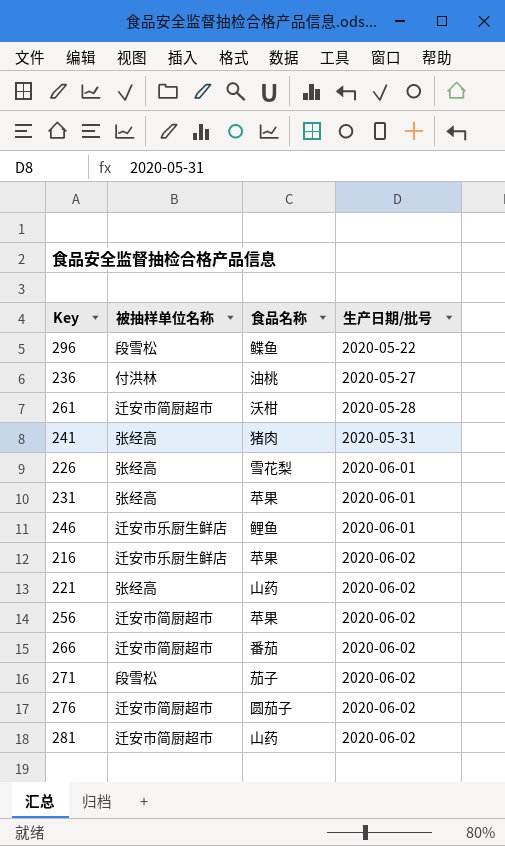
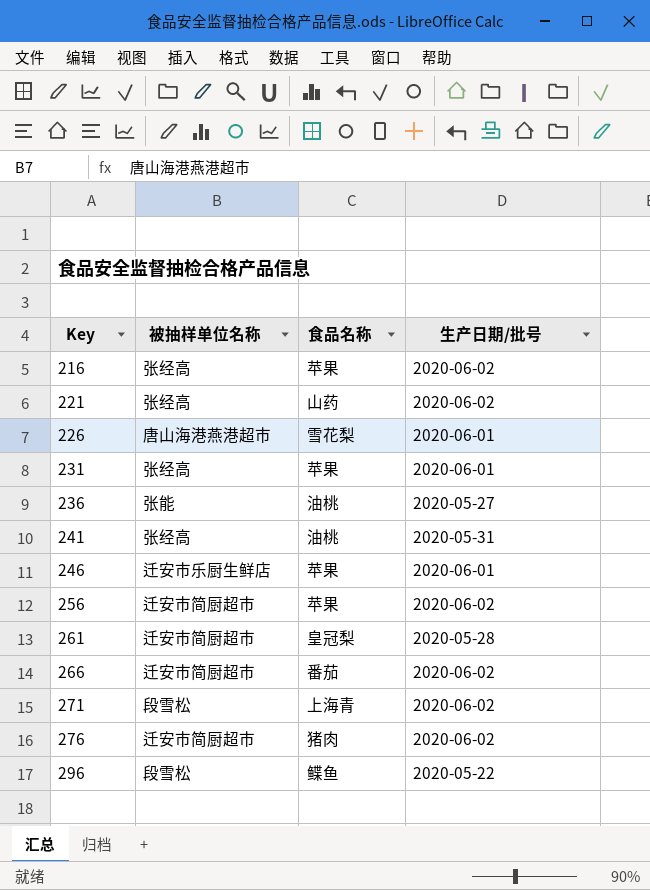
row order: 生产日期/批号 ascending -> Key ascending
row 281: 迁安市简厨超市 | 山药 | 2020-06-02 -> none
216 | 被抽样单位名称: 迁安市乐厨生鲜店 -> 张经高
226 | 被抽样单位名称: 张经高 -> 唐山海港燕港超市
236 | 被抽样单位名称: 付洪林 -> 张能
241 | 食品名称: 猪肉 -> 油桃
246 | 食品名称: 鲤鱼 -> 苹果
261 | 食品名称: 沃柑 -> 皇冠梨
271 | 食品名称: 茄子 -> 上海青
276 | 食品名称: 圆茄子 -> 猪肉

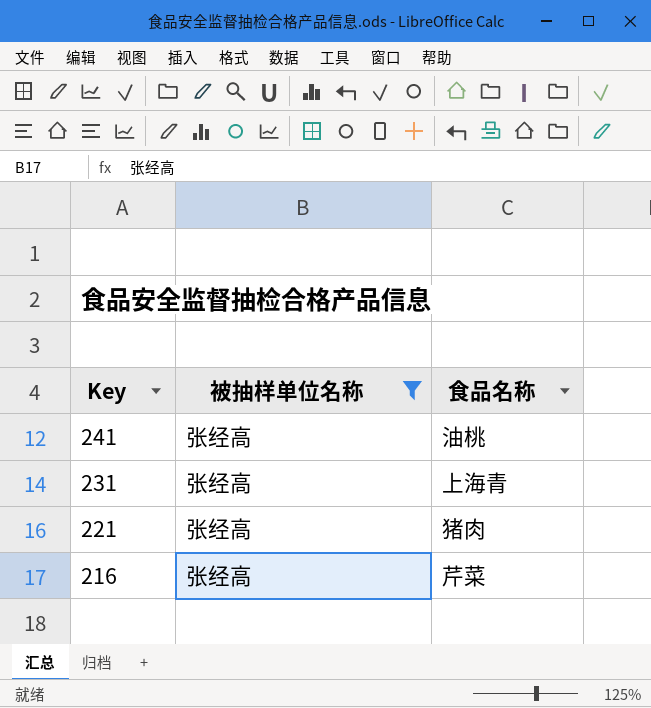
filter: none -> 被抽样单位名称 = 张经高
row order: Key ascending -> Key descending
column 生产日期/批号 | position: 4 -> none
231 | 食品名称: 苹果 -> 上海青
221 | 食品名称: 山药 -> 猪肉
216 | 食品名称: 苹果 -> 芹菜

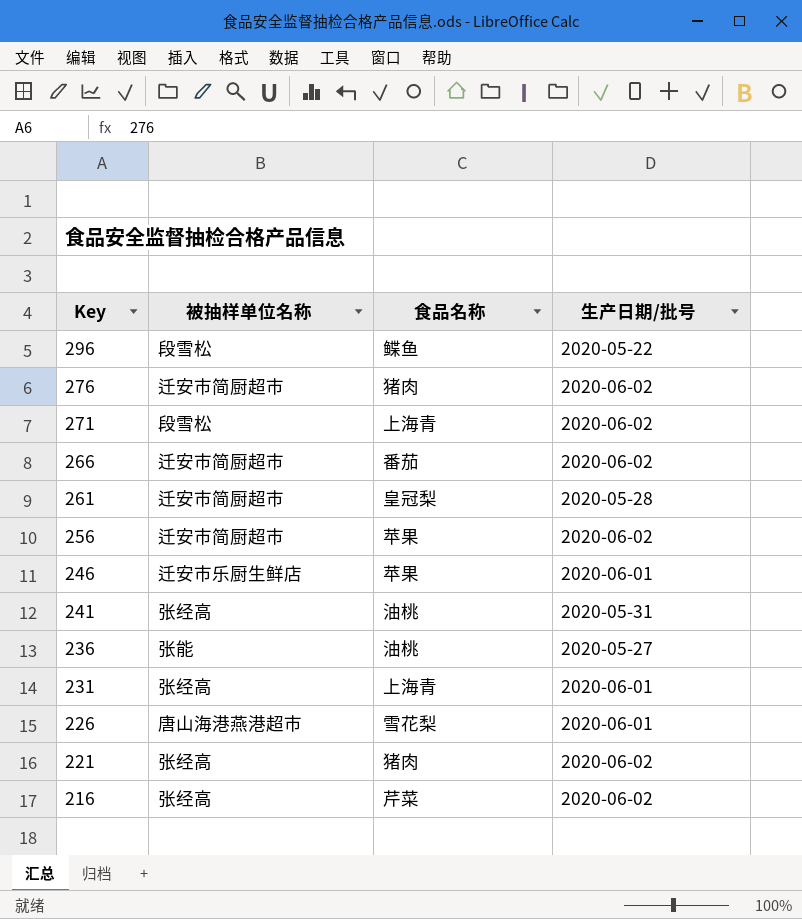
filter: 被抽样单位名称 = 张经高 -> none
column 生产日期/批号 | position: none -> 4

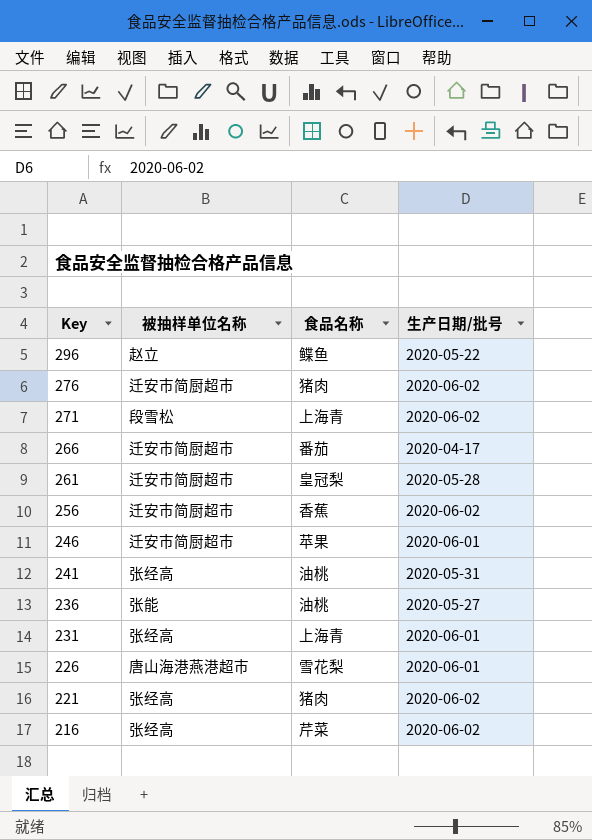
296 | 被抽样单位名称: 段雪松 -> 赵立
266 | 生产日期/批号: 2020-06-02 -> 2020-04-17
256 | 食品名称: 苹果 -> 香蕉
246 | 被抽样单位名称: 迁安市乐厨生鲜店 -> 迁安市简厨超市

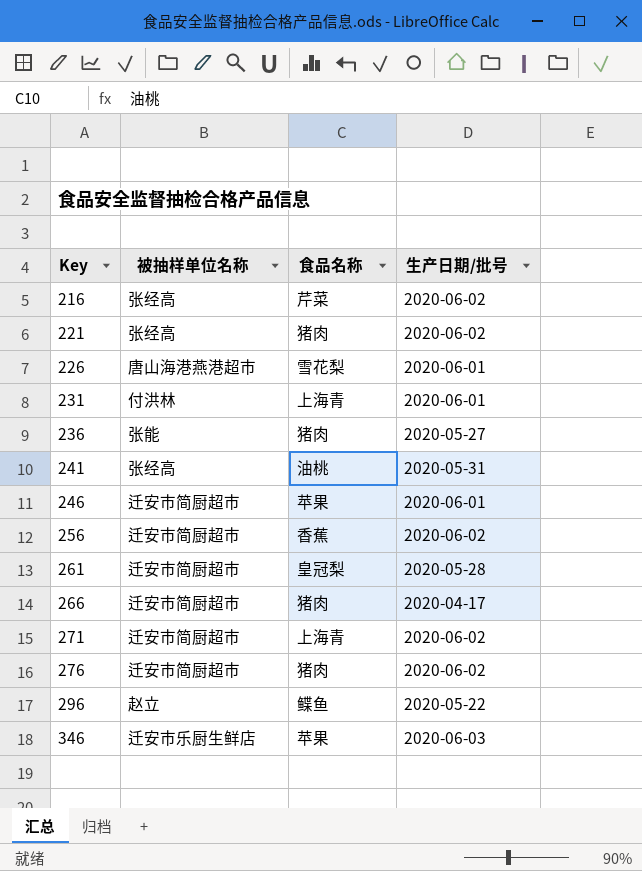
row order: Key descending -> Key ascending
231 | 被抽样单位名称: 张经高 -> 付洪林
236 | 食品名称: 油桃 -> 猪肉
266 | 食品名称: 番茄 -> 猪肉
271 | 被抽样单位名称: 段雪松 -> 迁安市简厨超市
row 346: none -> 迁安市乐厨生鲜店 | 苹果 | 2020-06-03

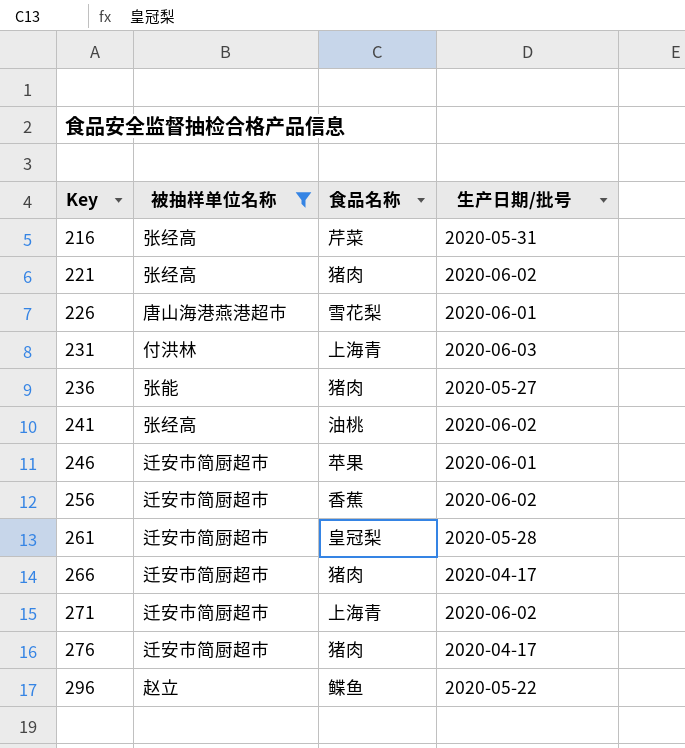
filter: none -> 被抽样单位名称 != 迁安市乐厨生鲜店
216 | 生产日期/批号: 2020-06-02 -> 2020-05-31
231 | 生产日期/批号: 2020-06-01 -> 2020-06-03
241 | 生产日期/批号: 2020-05-31 -> 2020-06-02
276 | 生产日期/批号: 2020-06-02 -> 2020-04-17

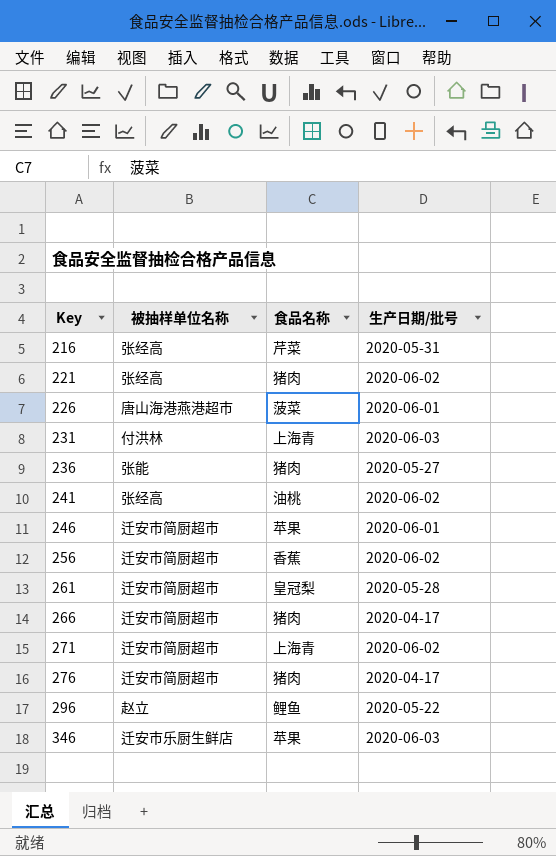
filter: 被抽样单位名称 != 迁安市乐厨生鲜店 -> none
226 | 食品名称: 雪花梨 -> 菠菜
296 | 食品名称: 鲽鱼 -> 鲤鱼

